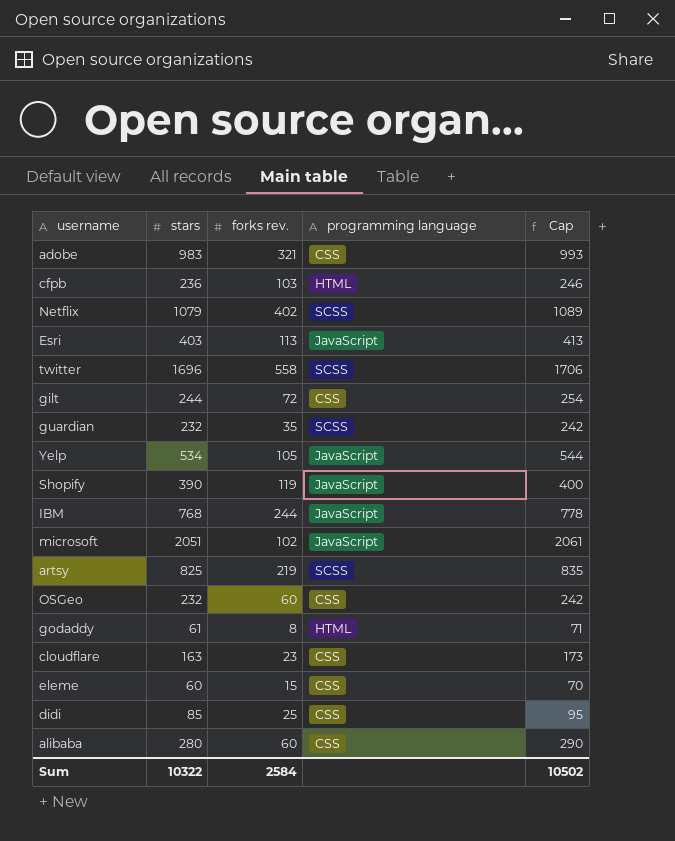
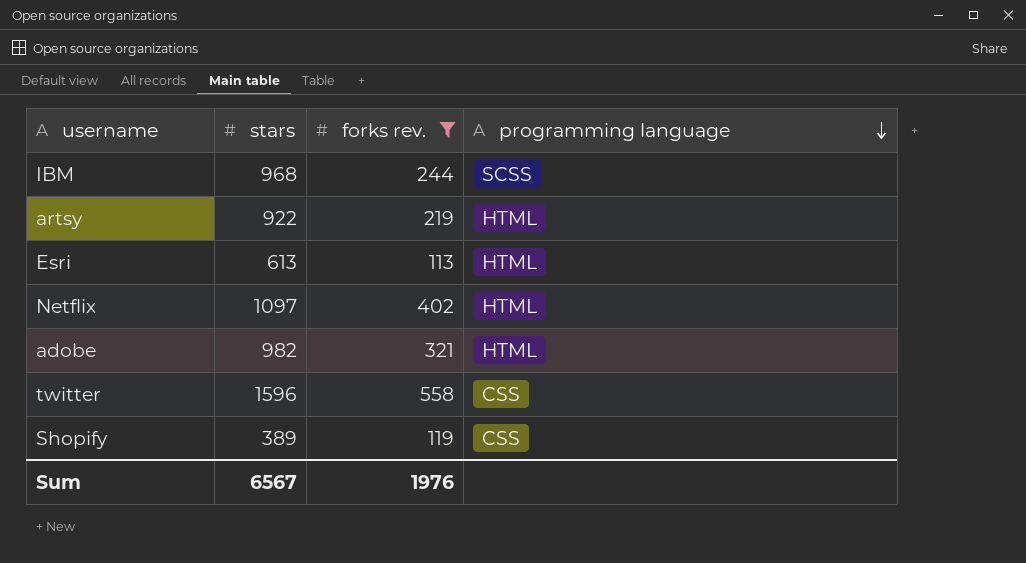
filter: none -> forks rev. >= 113
row order: none -> programming language descending
column Cap | formula: [stars] + 10 -> none
IBM | stars: 768 -> 968
IBM | programming language: JavaScript -> SCSS
artsy | stars: 825 -> 922
artsy | programming language: SCSS -> HTML
Esri | stars: 403 -> 613
Esri | programming language: JavaScript -> HTML
Netflix | stars: 1079 -> 1097
Netflix | programming language: SCSS -> HTML
adobe | stars: 983 -> 982
adobe | programming language: CSS -> HTML
twitter | stars: 1696 -> 1596
twitter | programming language: SCSS -> CSS
Shopify | stars: 390 -> 389
Shopify | programming language: JavaScript -> CSS
Sum | stars: 10322 -> 6567
Sum | forks rev.: 2584 -> 1976

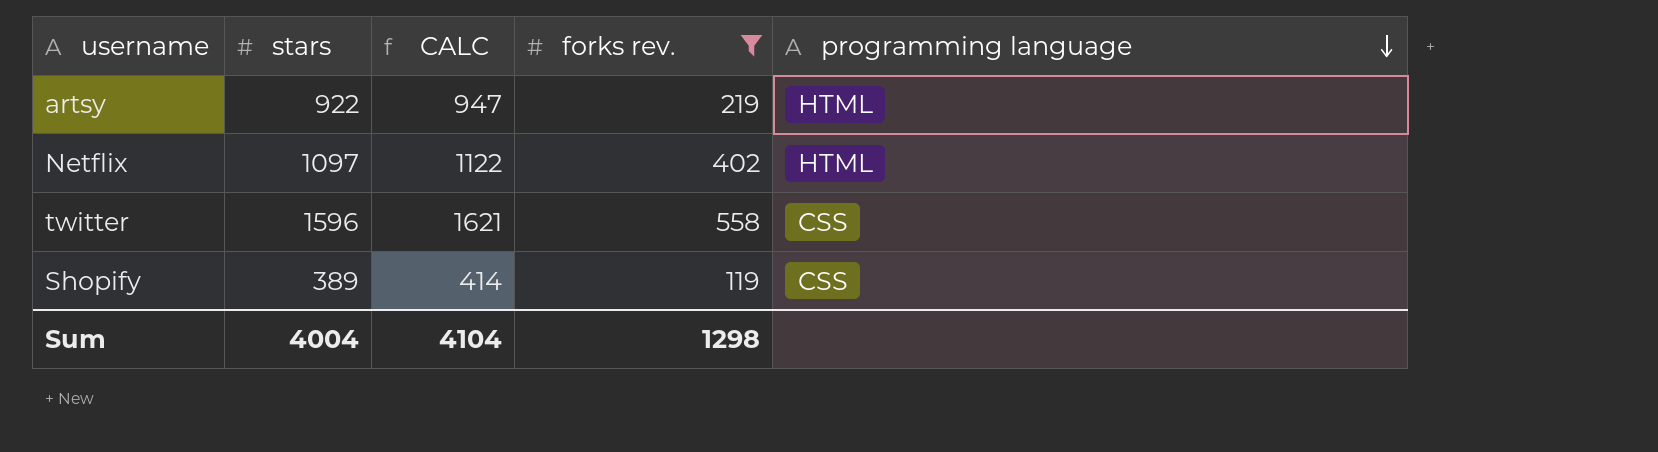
column CALC | formula: none -> [stars] + 25
row IBM: 968 | 244 | SCSS -> none
row Esri: 613 | 113 | HTML -> none
row adobe: 982 | 321 | HTML -> none
Sum | stars: 6567 -> 4004
Sum | forks rev.: 1976 -> 1298

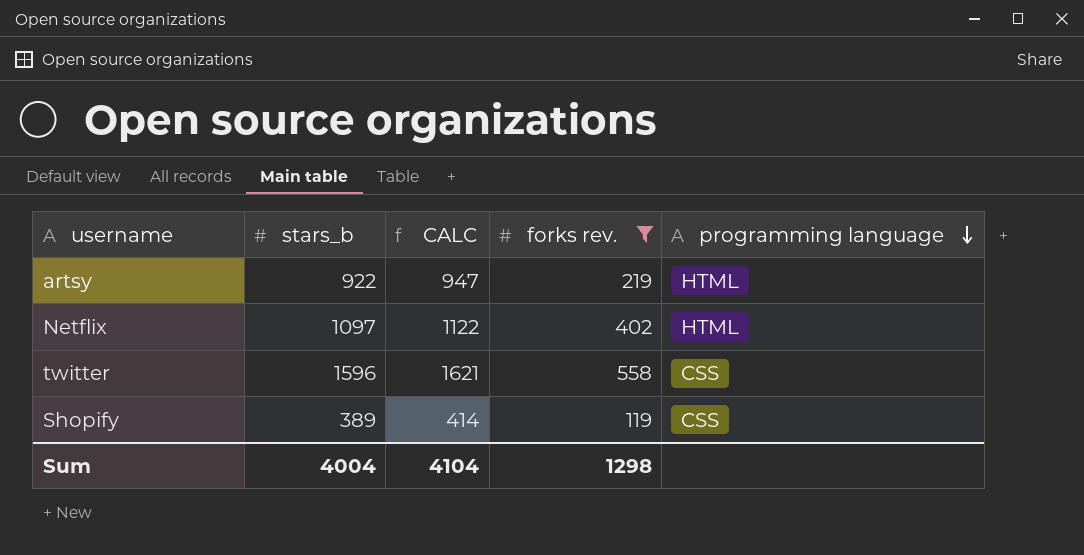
column name: stars -> stars_b

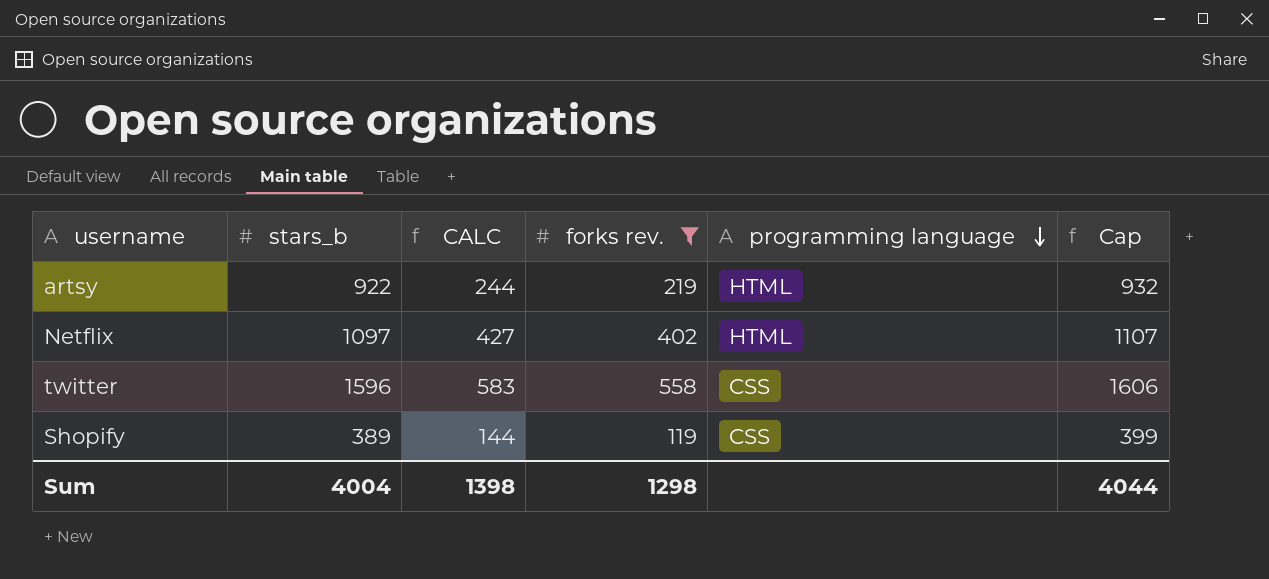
column CALC | formula: [stars_b] + 25 -> [forks rev.] + 25
column Cap | formula: none -> [stars_b] + 10
Sum | CALC: 4104 -> 1398

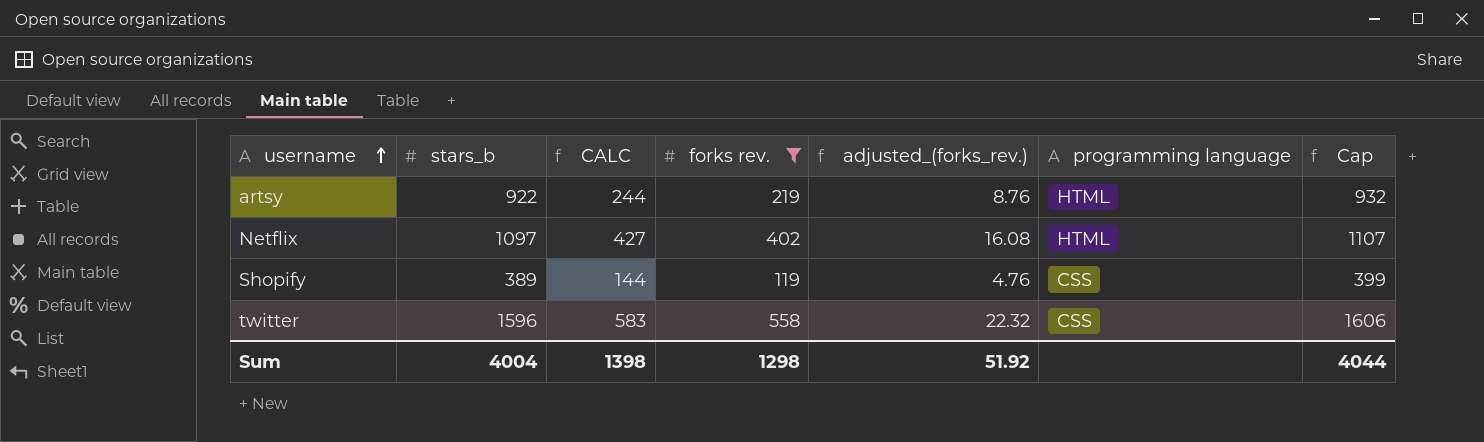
row order: programming language descending -> username ascending
column adjusted_(forks_rev.) | formula: none -> [forks rev.] * 0.04

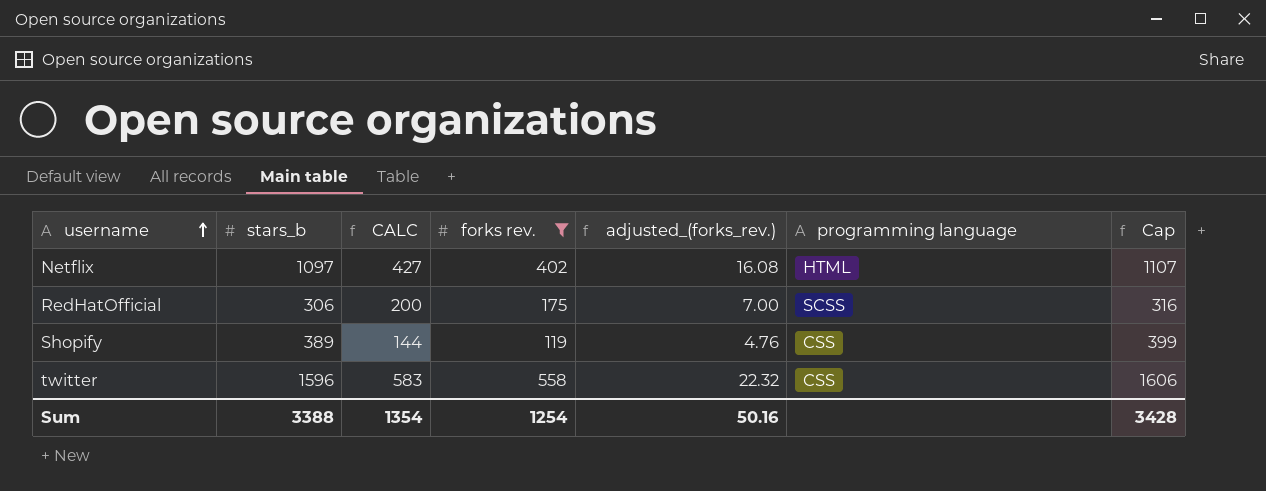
row artsy: 922 | 244 | 219 | 8.76 | HTML | 932 -> none
row RedHatOfficial: none -> 306 | 200 | 175 | 7.00 | SCSS | 316
Sum | stars_b: 4004 -> 3388
Sum | CALC: 1398 -> 1354
Sum | forks rev.: 1298 -> 1254
Sum | adjusted_(forks_rev.): 51.92 -> 50.16
Sum | Cap: 4044 -> 3428

